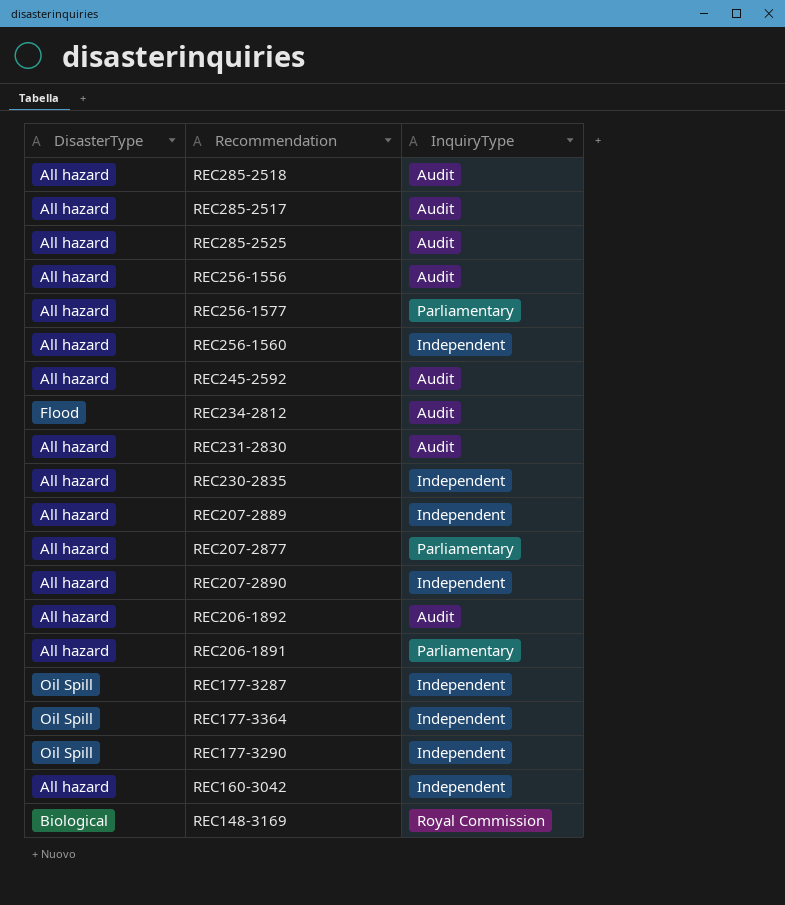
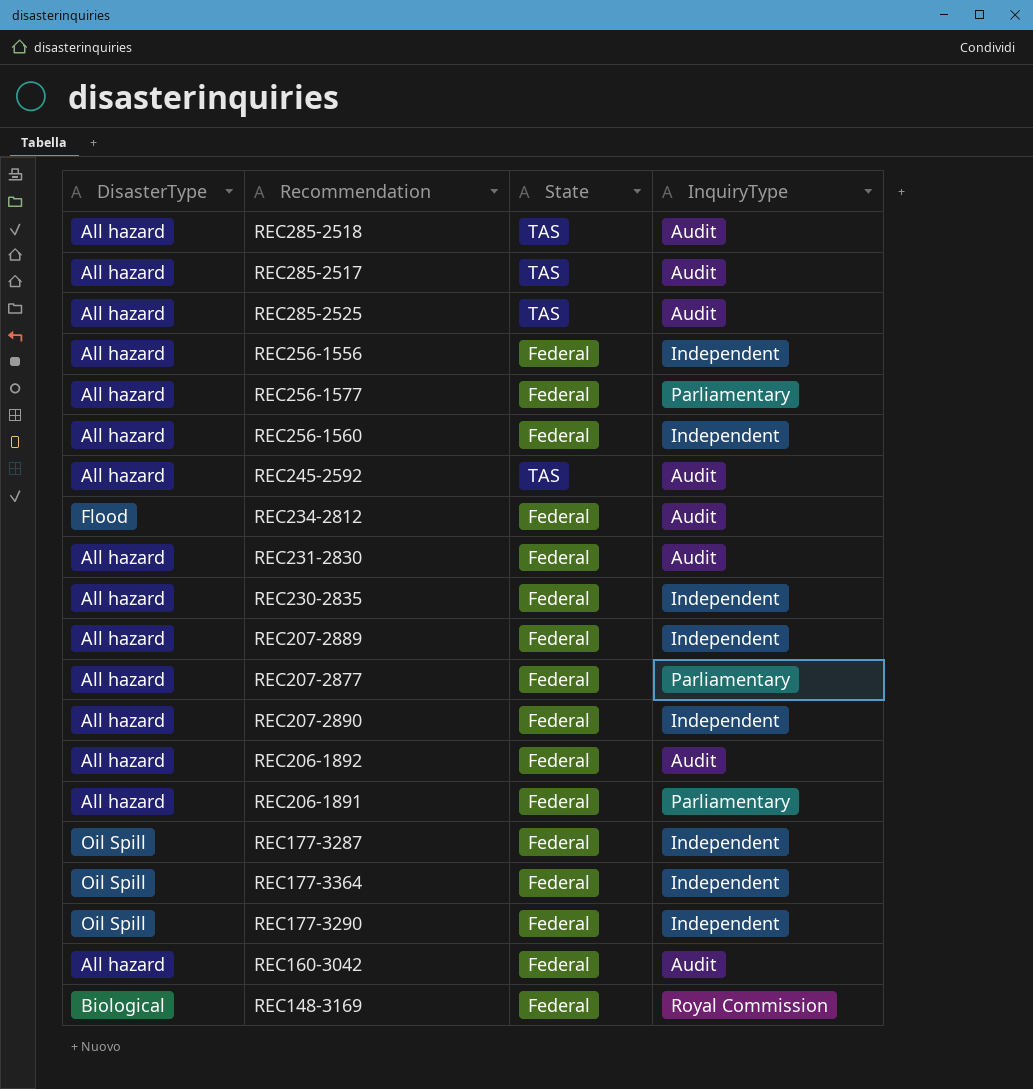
column State | position: none -> 3
REC256-1556 | InquiryType: Audit -> Independent
REC160-3042 | InquiryType: Independent -> Audit

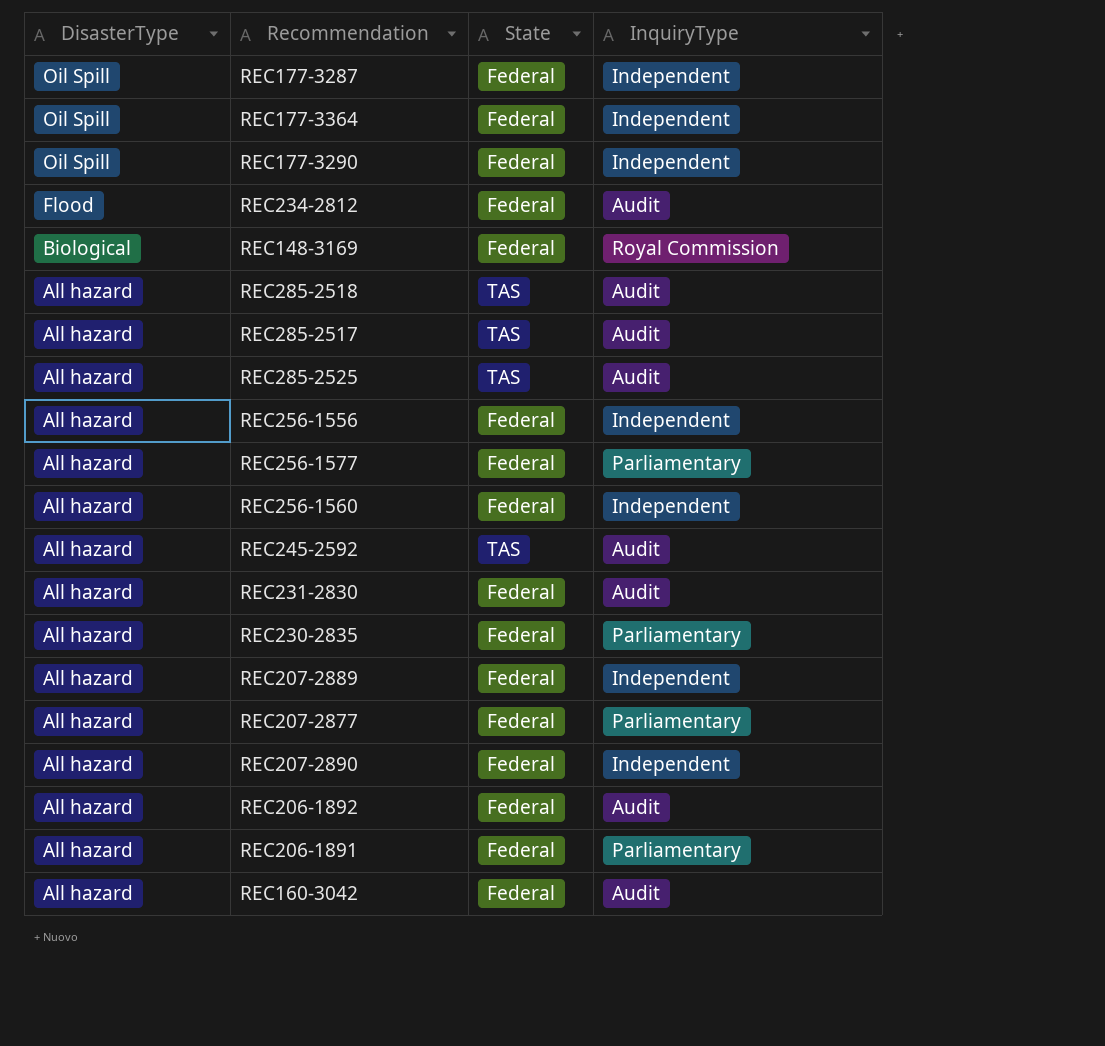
row order: none -> DisasterType descending
REC230-2835 | InquiryType: Independent -> Parliamentary

